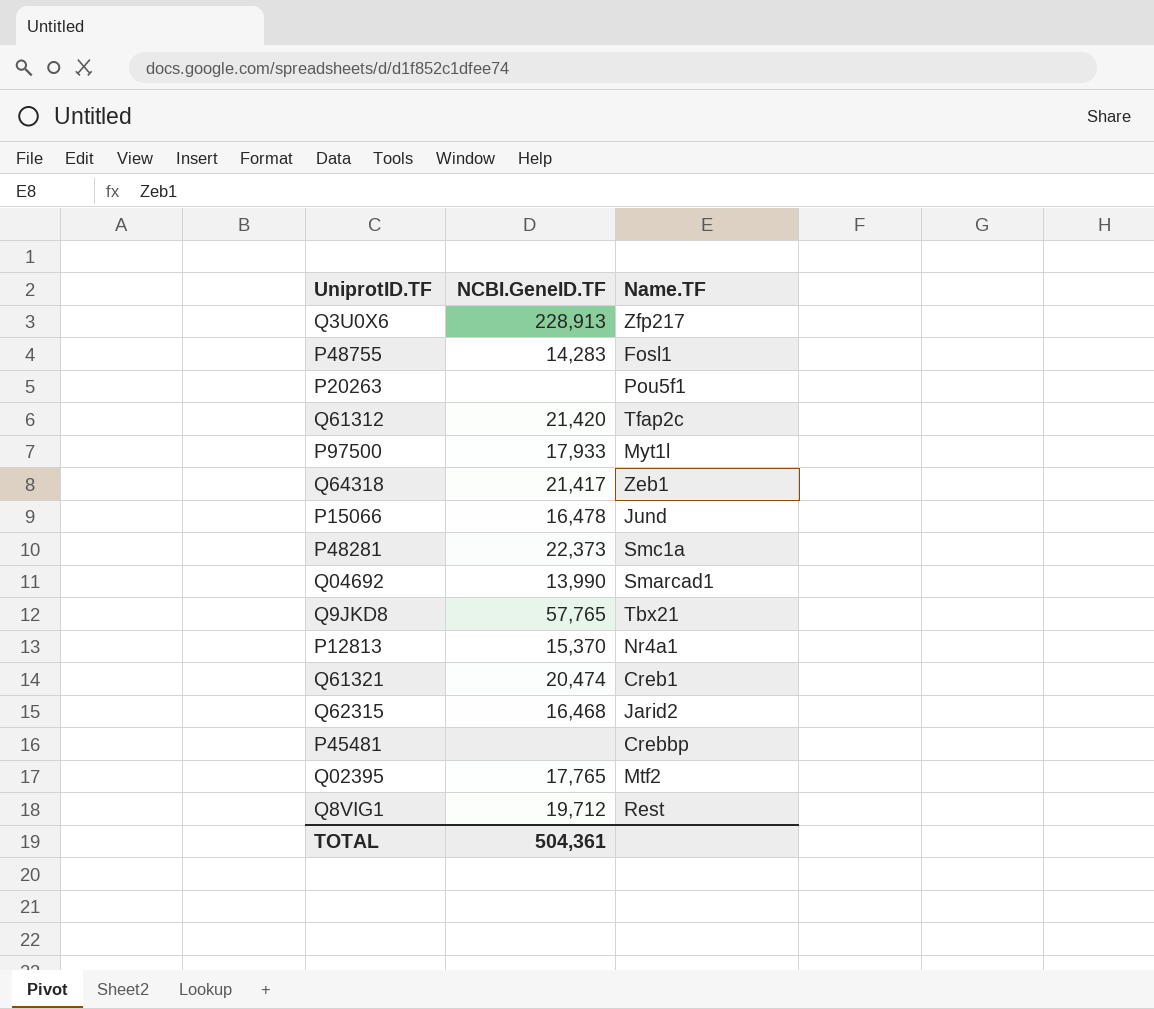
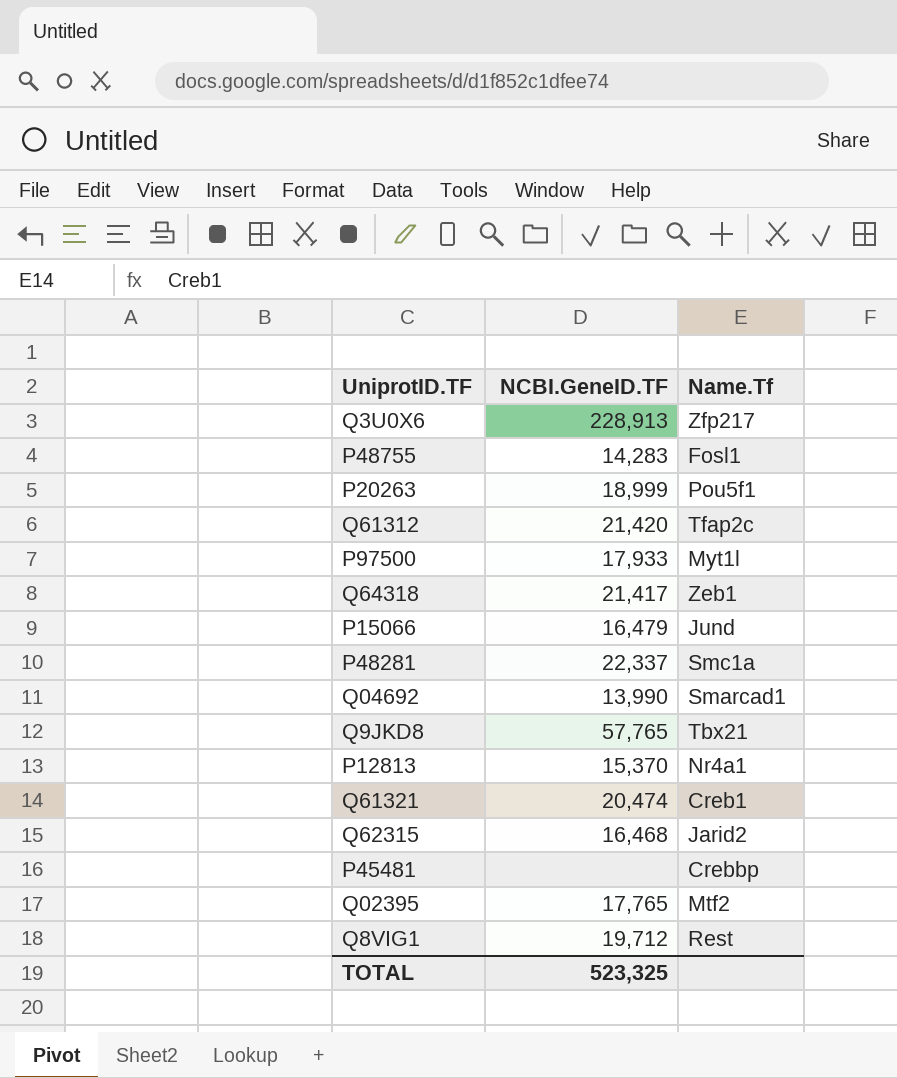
column name: Name.TF -> Name.Tf
P20263 | NCBI.GeneID.TF: none -> 18,999
P15066 | NCBI.GeneID.TF: 16,478 -> 16,479
P48281 | NCBI.GeneID.TF: 22,373 -> 22,337
TOTAL | NCBI.GeneID.TF: 504,361 -> 523,325

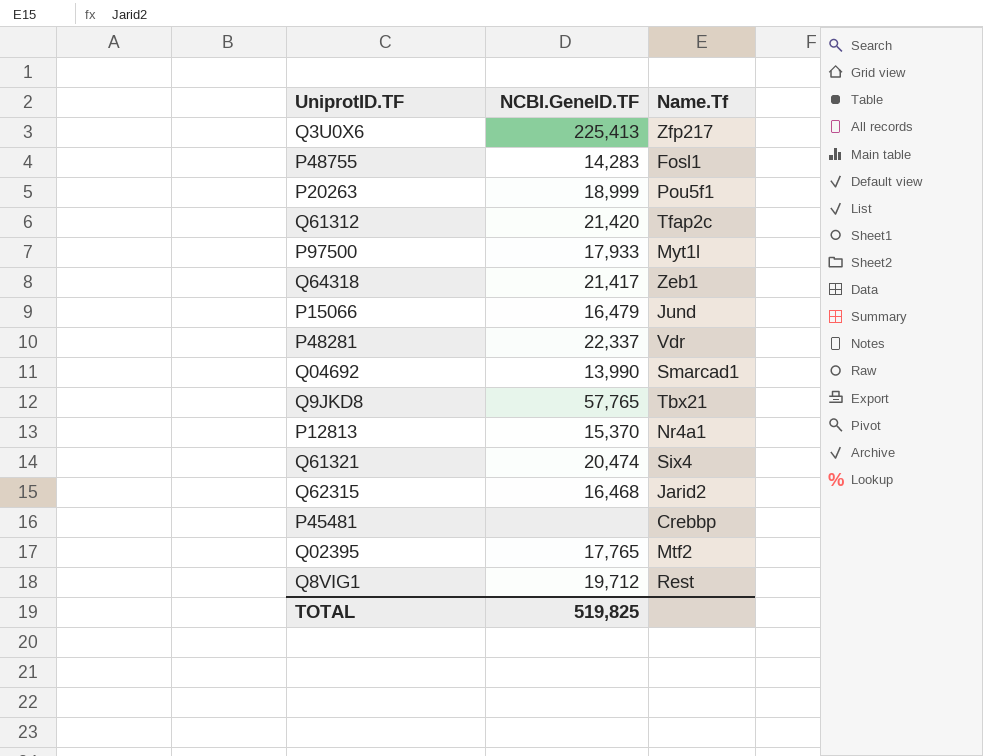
Q3U0X6 | NCBI.GeneID.TF: 228,913 -> 225,413
P48281 | Name.Tf: Smc1a -> Vdr
Q61321 | Name.Tf: Creb1 -> Six4
TOTAL | NCBI.GeneID.TF: 523,325 -> 519,825

